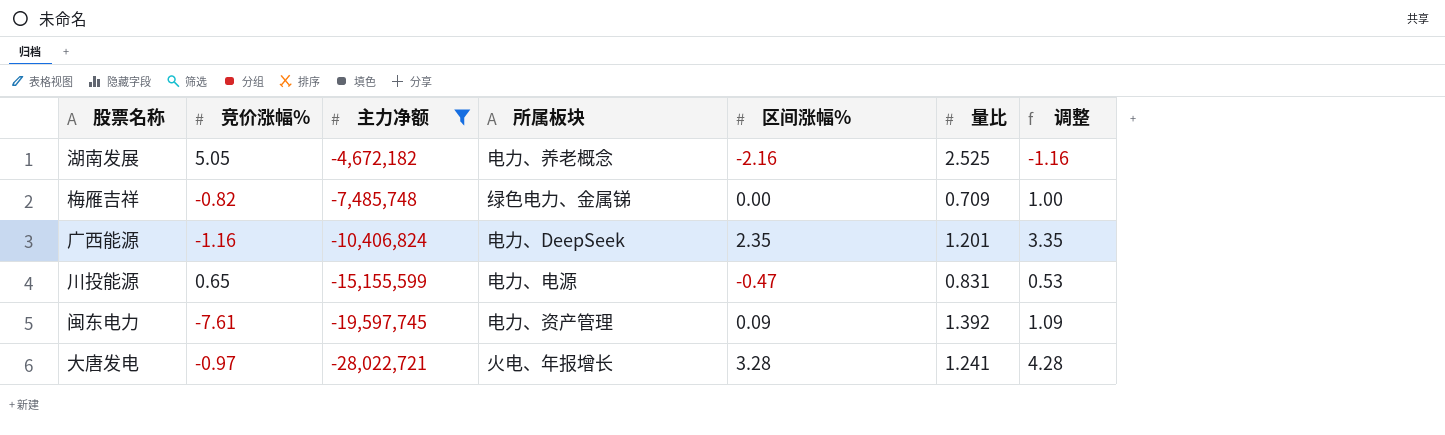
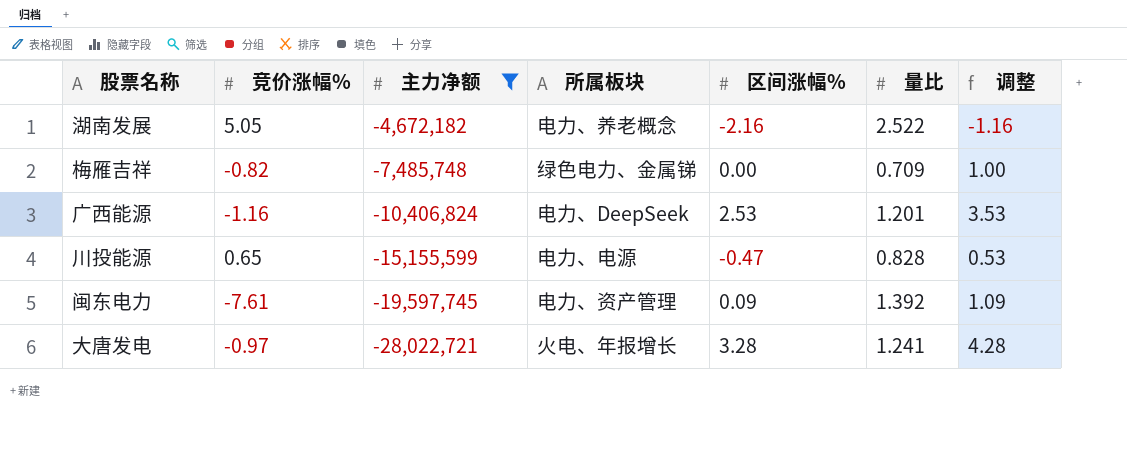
湖南发展 | 量比: 2.525 -> 2.522
广西能源 | 区间涨幅%: 2.35 -> 2.53
广西能源 | 调整: 3.35 -> 3.53
川投能源 | 量比: 0.831 -> 0.828

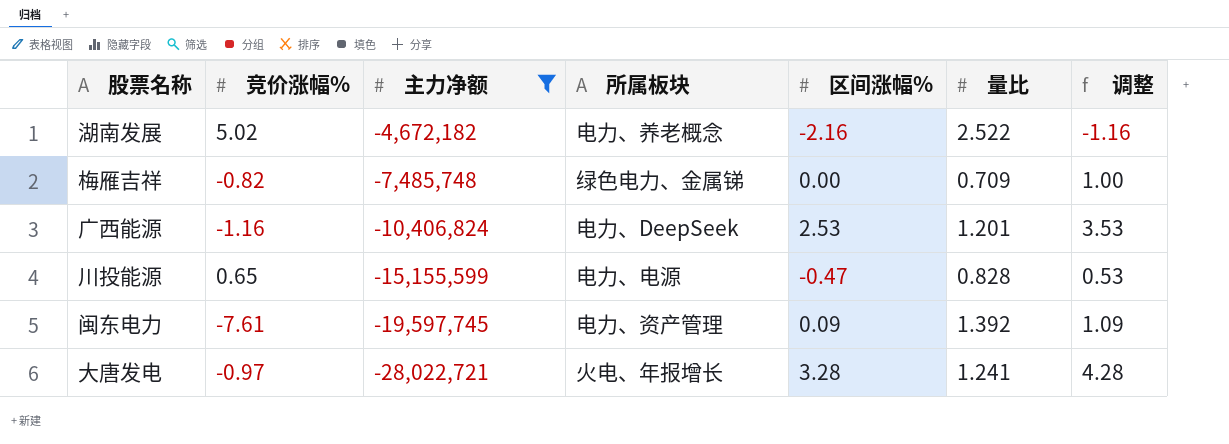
湖南发展 | 竞价涨幅%: 5.05 -> 5.02

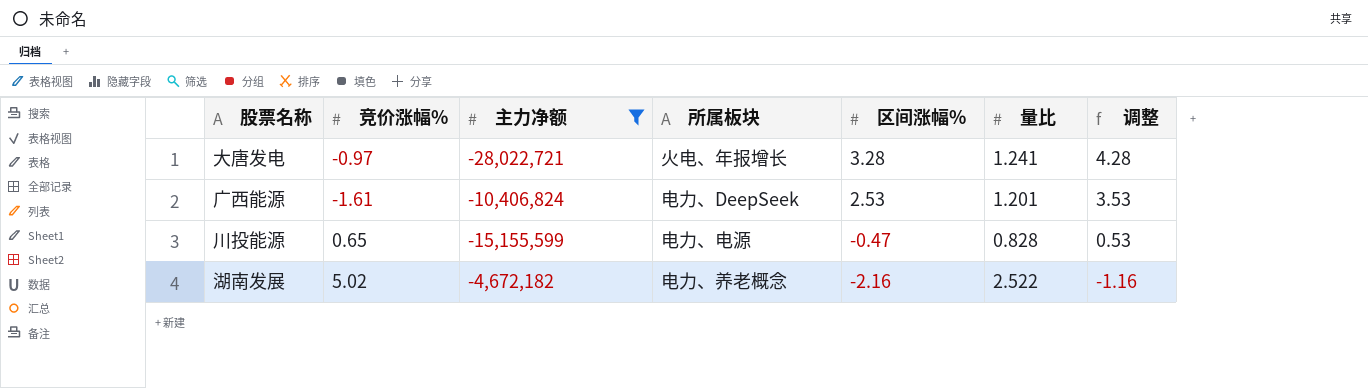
row order: 主力净额 descending -> 区间涨幅% descending
row 梅雁吉祥: -0.82 | -7,485,748 | 绿色电力、金属锑 | 0.00 | 0.709 | 1.00 -> none
row 闽东电力: -7.61 | -19,597,745 | 电力、资产管理 | 0.09 | 1.392 | 1.09 -> none
广西能源 | 竞价涨幅%: -1.16 -> -1.61

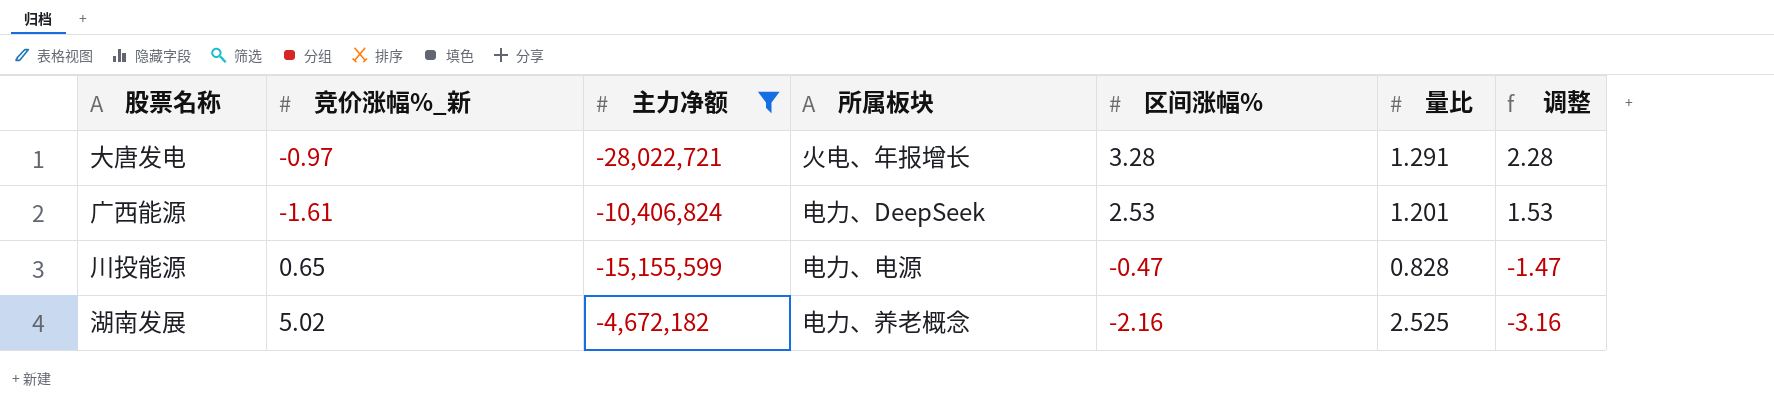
column name: 竞价涨幅% -> 竞价涨幅%_新
column 调整 | formula: [区间涨幅%] + 1 -> [区间涨幅%] - 1
大唐发电 | 量比: 1.241 -> 1.291
湖南发展 | 量比: 2.522 -> 2.525

